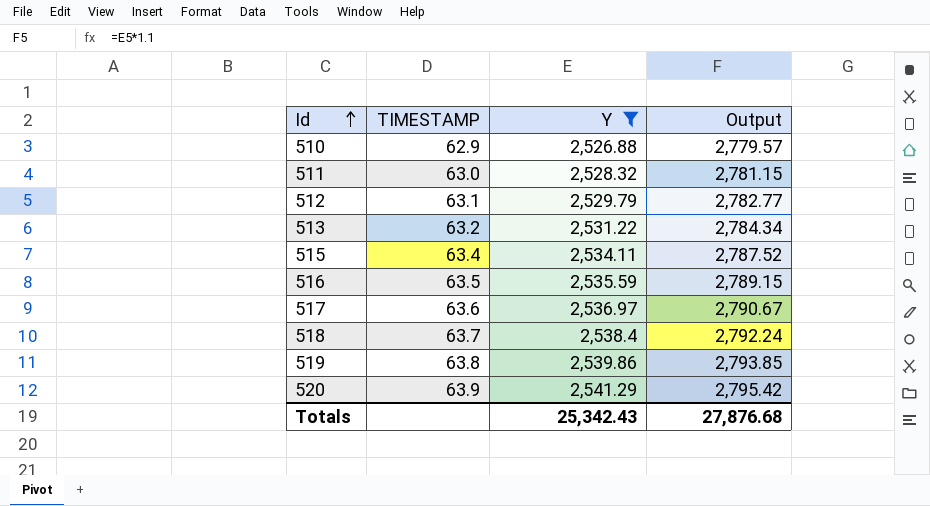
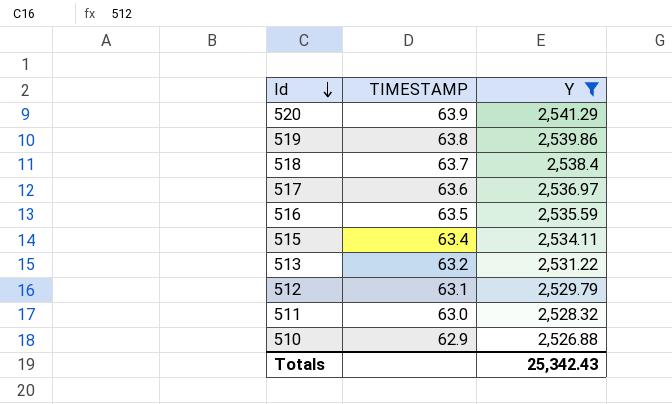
row order: Id ascending -> Id descending
column Output | formula: [Y] * 1.1 -> none

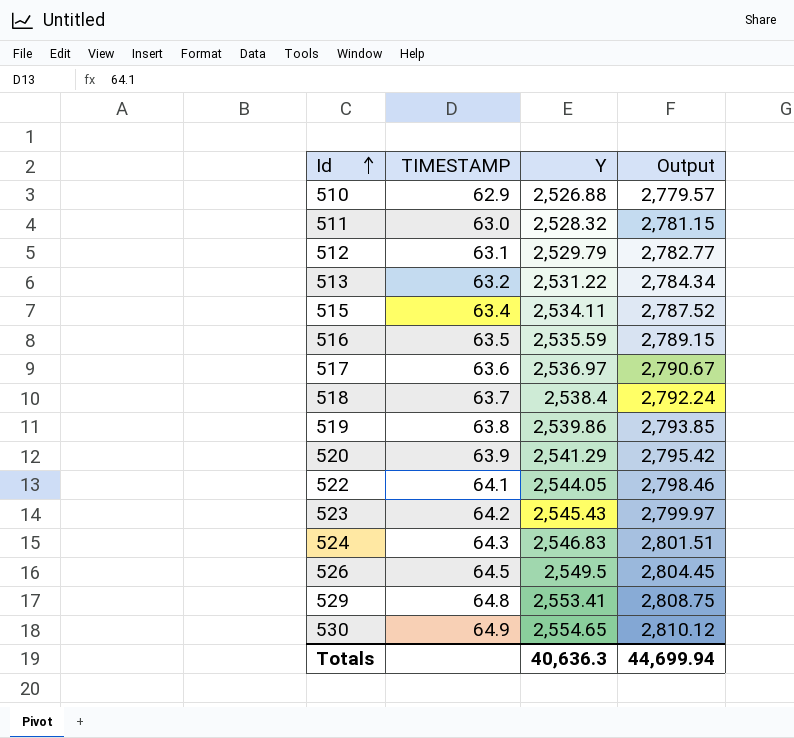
filter: Y <= 2,541.29 -> none
row order: Id descending -> Id ascending
column Output | formula: none -> [Y] * 1.1
Totals | Y: 25,342.43 -> 40,636.3

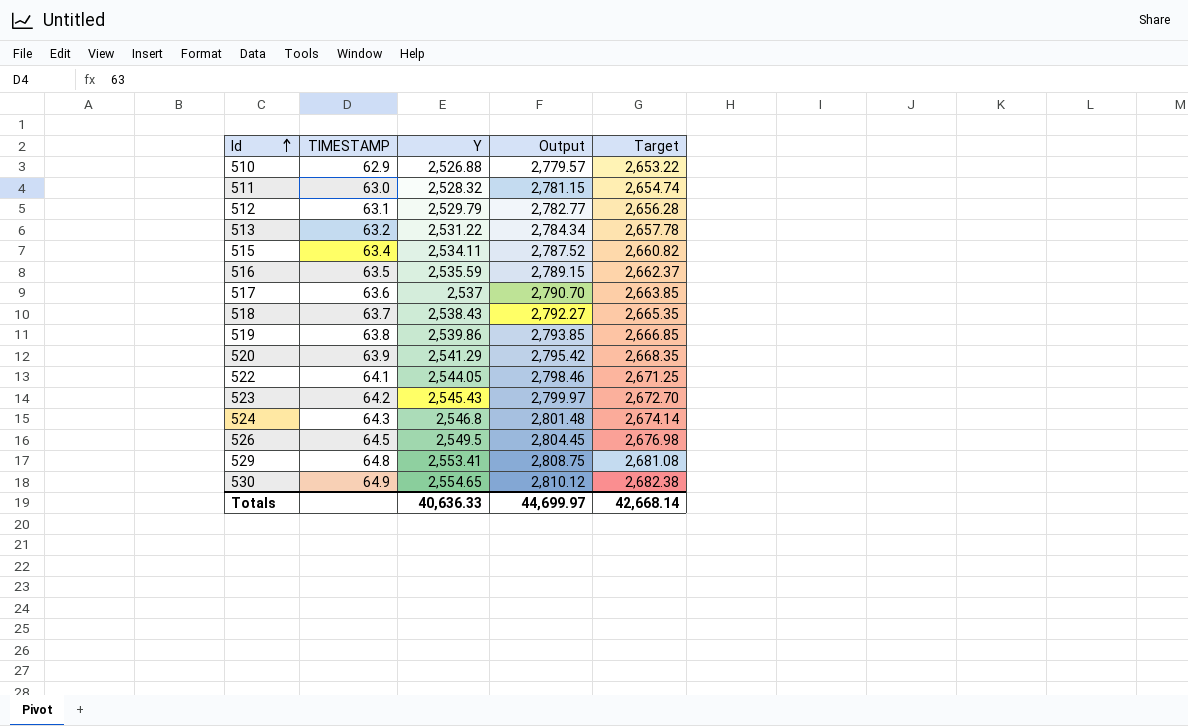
column Target | formula: none -> [Y] * 1.05
517 | Y: 2,536.97 -> 2,537
517 | Output: 2,790.67 -> 2,790.70
518 | Y: 2,538.4 -> 2,538.43
518 | Output: 2,792.24 -> 2,792.27
524 | Y: 2,546.83 -> 2,546.8
524 | Output: 2,801.51 -> 2,801.48
Totals | Y: 40,636.3 -> 40,636.33
Totals | Output: 44,699.94 -> 44,699.97

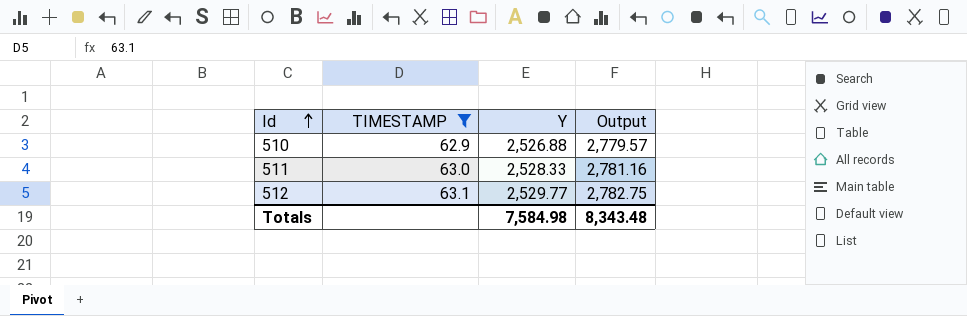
filter: none -> TIMESTAMP <= 63.1
column Target | formula: [Y] * 1.05 -> none
511 | Y: 2,528.32 -> 2,528.33
511 | Output: 2,781.15 -> 2,781.16
512 | Y: 2,529.79 -> 2,529.77
512 | Output: 2,782.77 -> 2,782.75
Totals | Y: 40,636.33 -> 7,584.98
Totals | Output: 44,699.97 -> 8,343.48

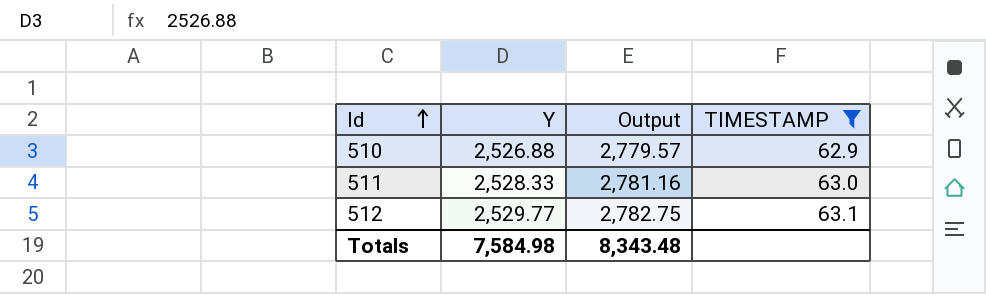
column TIMESTAMP | position: 2 -> 4

